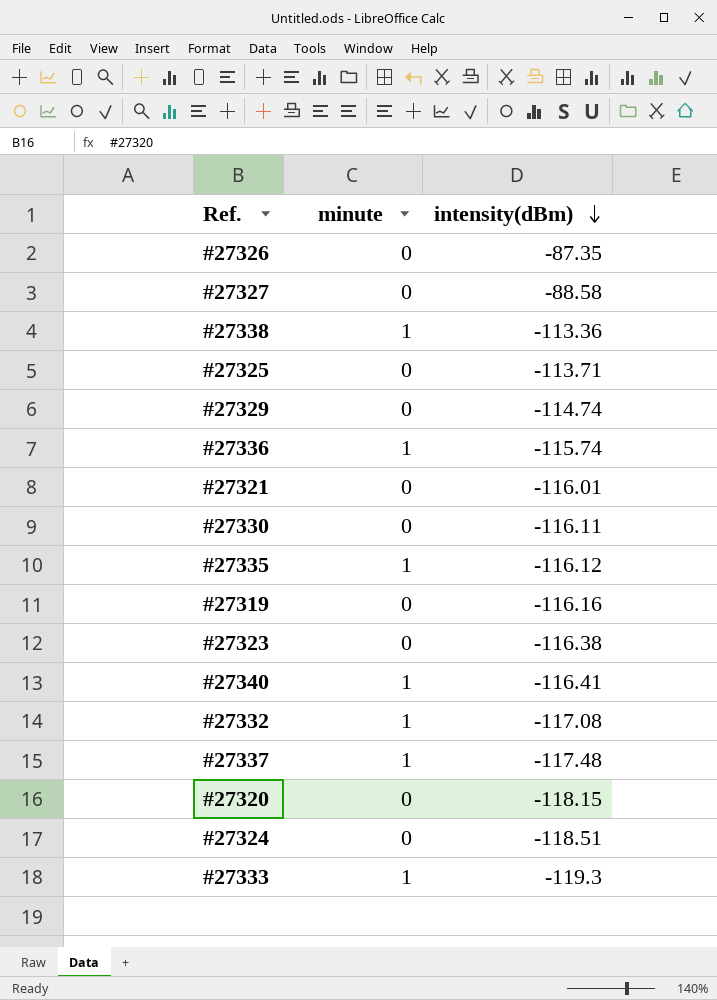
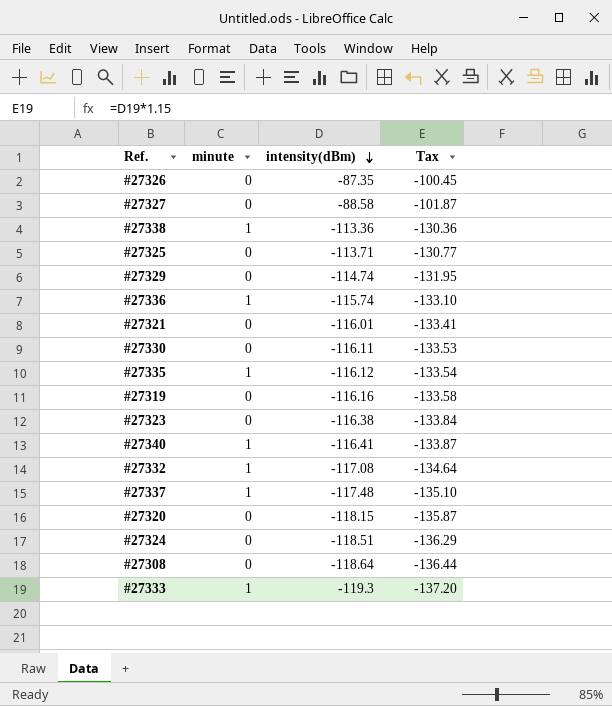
column Tax | formula: none -> [intensity(dBm)] * 1.15
row #27308: none -> 0 | -118.64 | -136.44

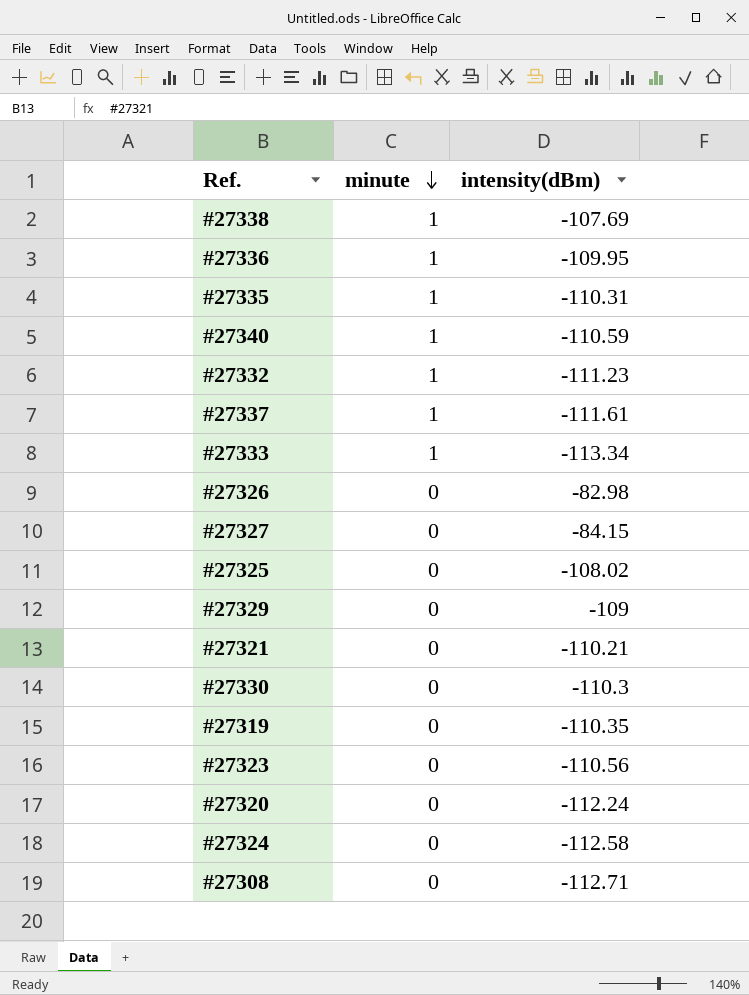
row order: intensity(dBm) descending -> minute descending
column Tax | formula: [intensity(dBm)] * 1.15 -> none
#27338 | intensity(dBm): -113.36 -> -107.69
#27336 | intensity(dBm): -115.74 -> -109.95
#27335 | intensity(dBm): -116.12 -> -110.31
#27340 | intensity(dBm): -116.41 -> -110.59
#27332 | intensity(dBm): -117.08 -> -111.23
#27337 | intensity(dBm): -117.48 -> -111.61
#27333 | intensity(dBm): -119.3 -> -113.34
#27326 | intensity(dBm): -87.35 -> -82.98
#27327 | intensity(dBm): -88.58 -> -84.15
#27325 | intensity(dBm): -113.71 -> -108.02
#27329 | intensity(dBm): -114.74 -> -109
#27321 | intensity(dBm): -116.01 -> -110.21
#27330 | intensity(dBm): -116.11 -> -110.3
#27319 | intensity(dBm): -116.16 -> -110.35
#27323 | intensity(dBm): -116.38 -> -110.56
#27320 | intensity(dBm): -118.15 -> -112.24
#27324 | intensity(dBm): -118.51 -> -112.58
#27308 | intensity(dBm): -118.64 -> -112.71

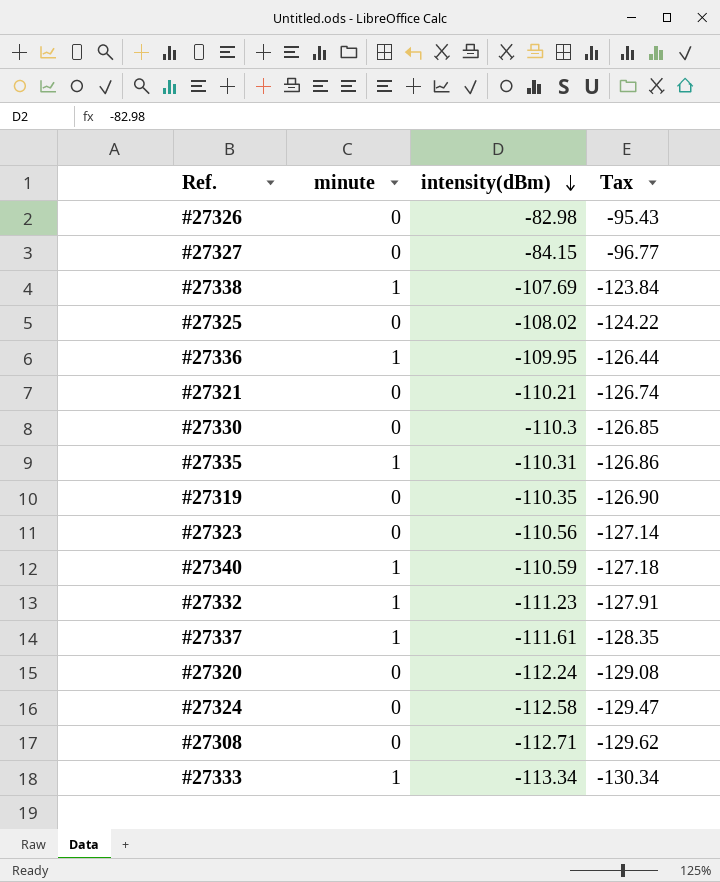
row order: minute descending -> intensity(dBm) descending
column Tax | formula: none -> [intensity(dBm)] * 1.15
row #27329: 0 | -109 -> none

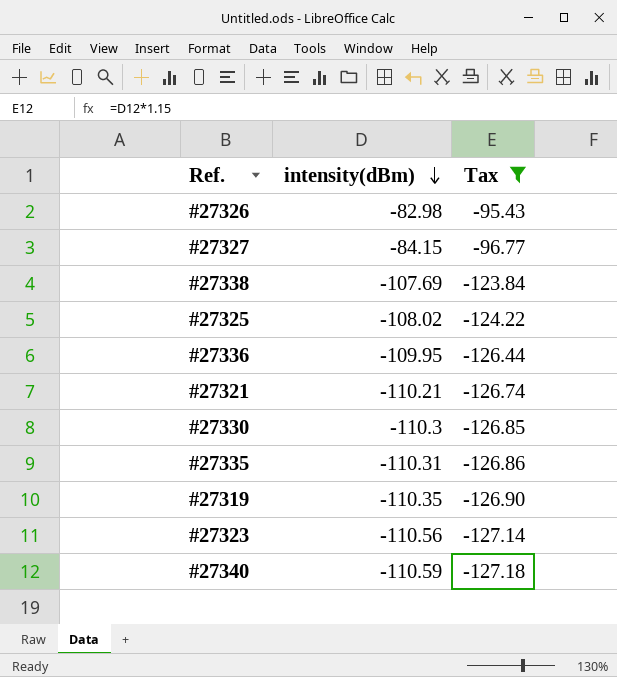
filter: none -> Tax >= -127.18
column minute | position: 2 -> none

